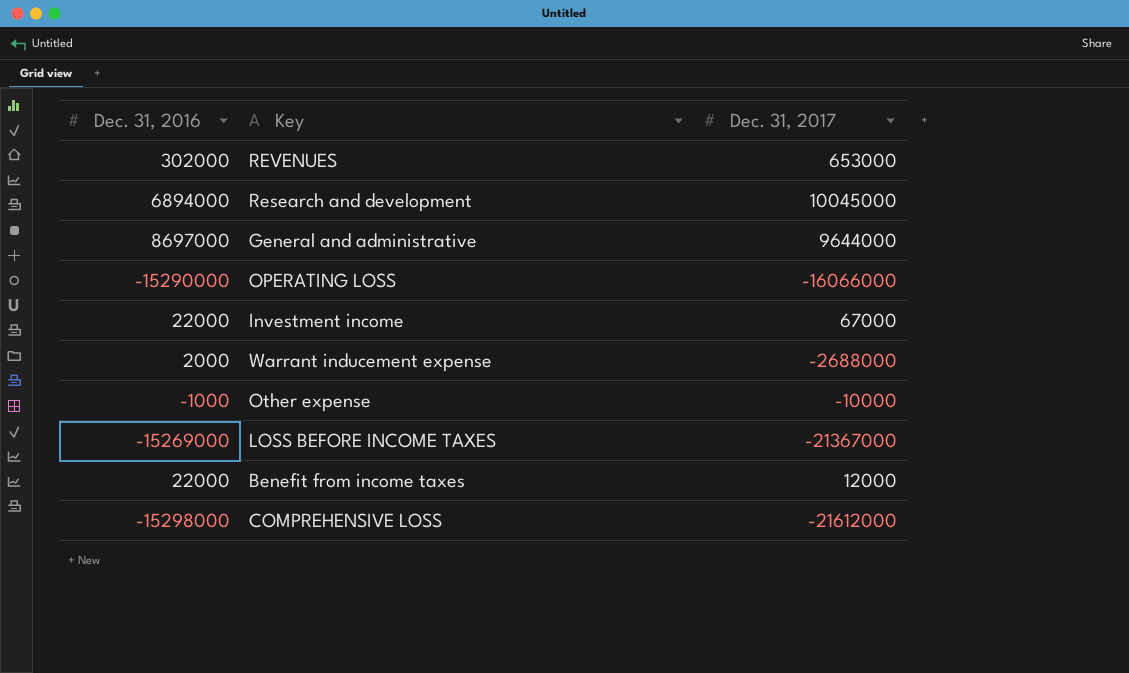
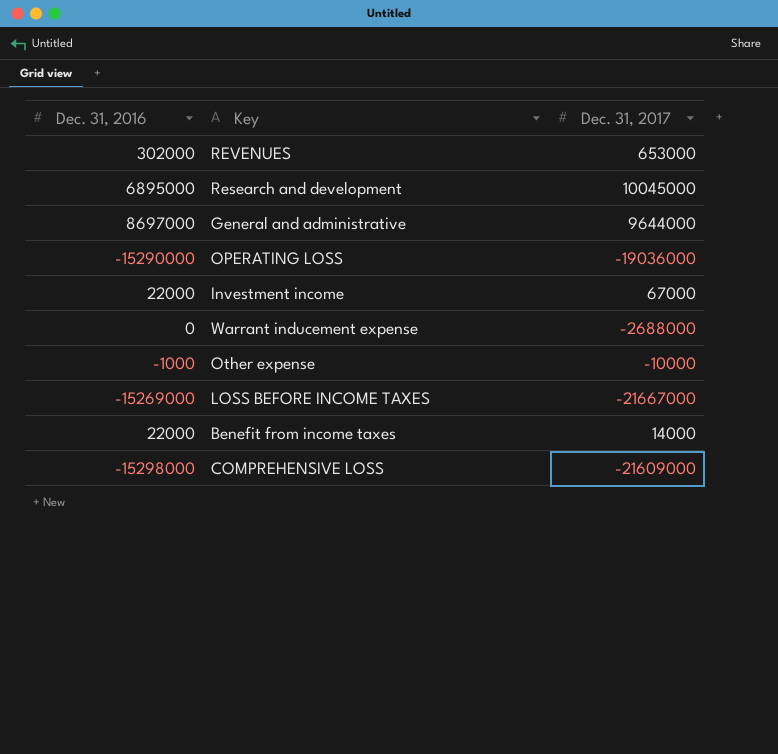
Research and development | Dec. 31, 2016: 6894000 -> 6895000
OPERATING LOSS | Dec. 31, 2017: -16066000 -> -19036000
Warrant inducement expense | Dec. 31, 2016: 2000 -> 0
LOSS BEFORE INCOME TAXES | Dec. 31, 2017: -21367000 -> -21667000
Benefit from income taxes | Dec. 31, 2017: 12000 -> 14000
COMPREHENSIVE LOSS | Dec. 31, 2017: -21612000 -> -21609000

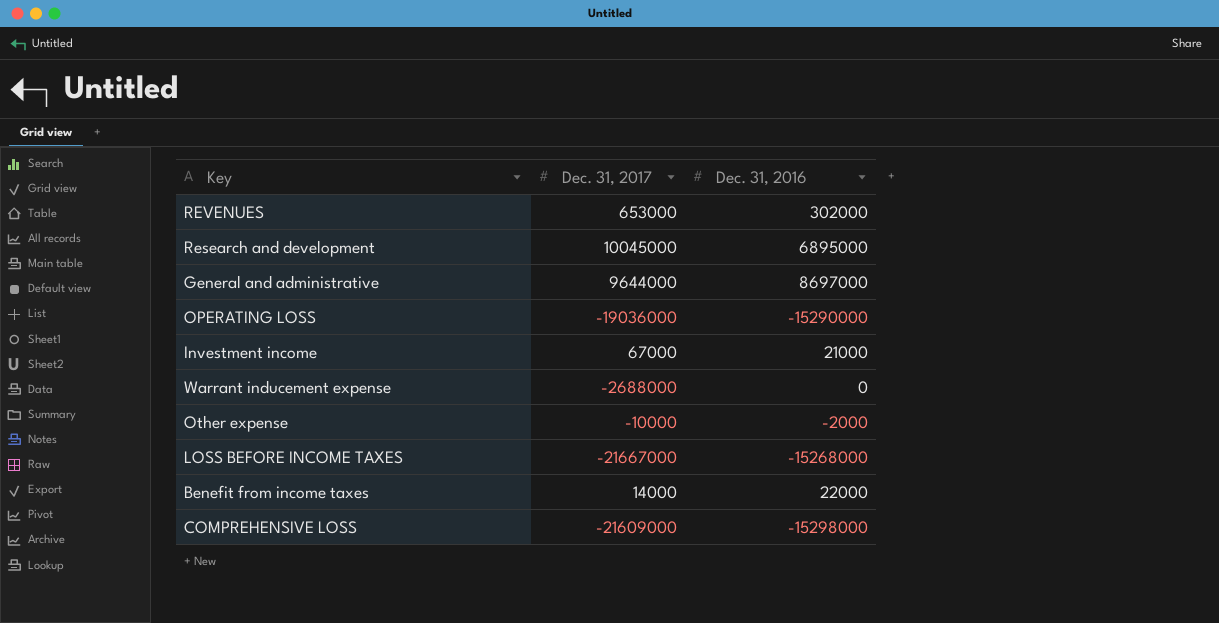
column Dec. 31, 2016 | position: 1 -> 3
Investment income | Dec. 31, 2016: 22000 -> 21000
Other expense | Dec. 31, 2016: -1000 -> -2000
LOSS BEFORE INCOME TAXES | Dec. 31, 2016: -15269000 -> -15268000

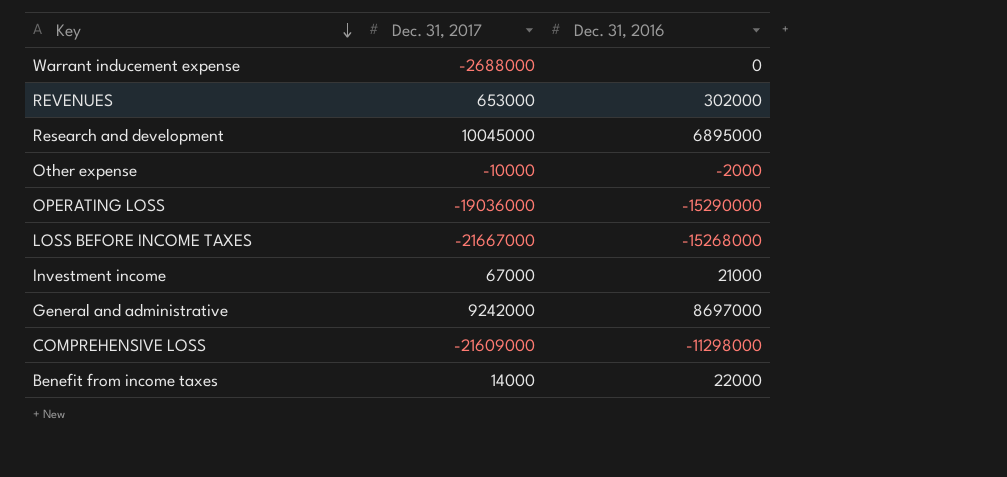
row order: none -> Key descending
General and administrative | Dec. 31, 2017: 9644000 -> 9242000
COMPREHENSIVE LOSS | Dec. 31, 2016: -15298000 -> -11298000

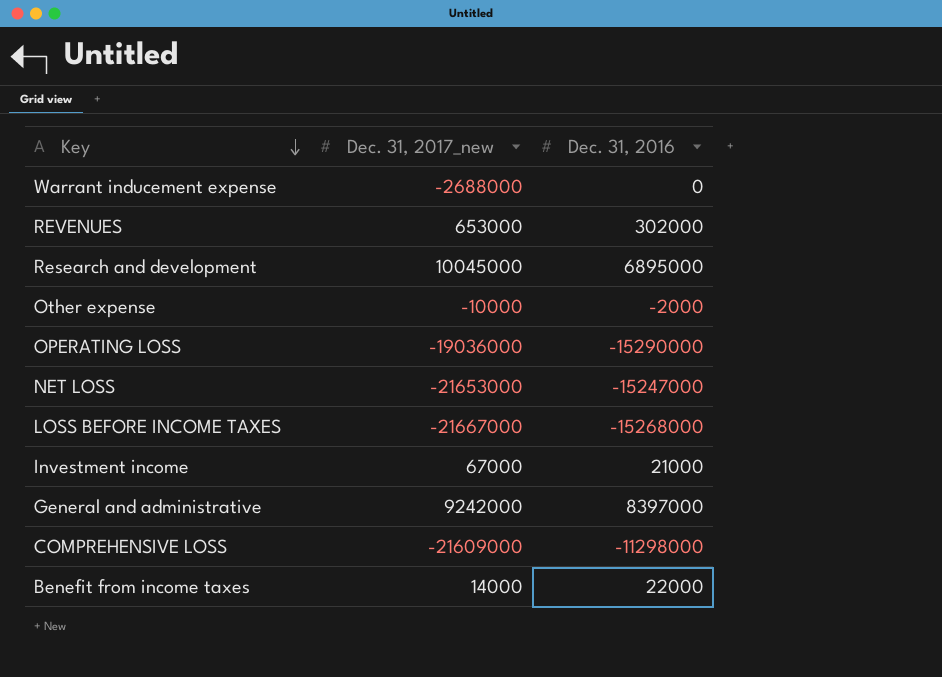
column name: Dec. 31, 2017 -> Dec. 31, 2017_new
row NET LOSS: none -> -21653000 | -15247000
General and administrative | Dec. 31, 2016: 8697000 -> 8397000

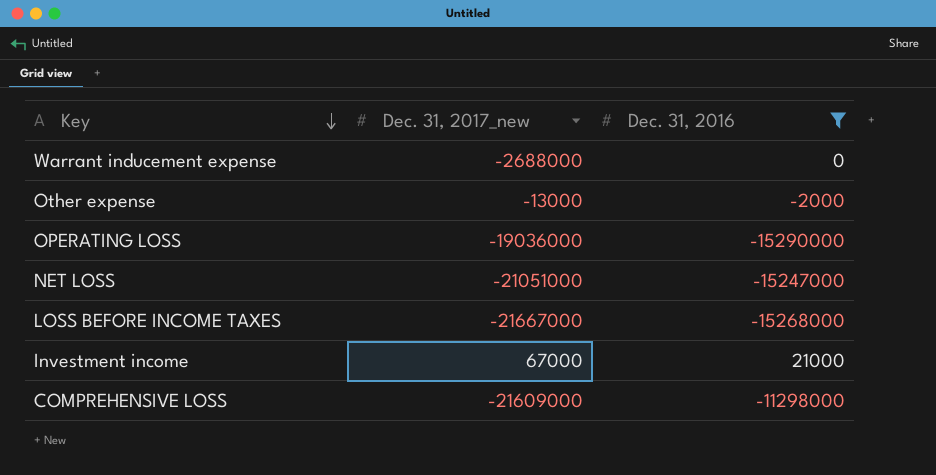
filter: none -> Dec. 31, 2016 <= 21000
Other expense | Dec. 31, 2017_new: -10000 -> -13000
NET LOSS | Dec. 31, 2017_new: -21653000 -> -21051000

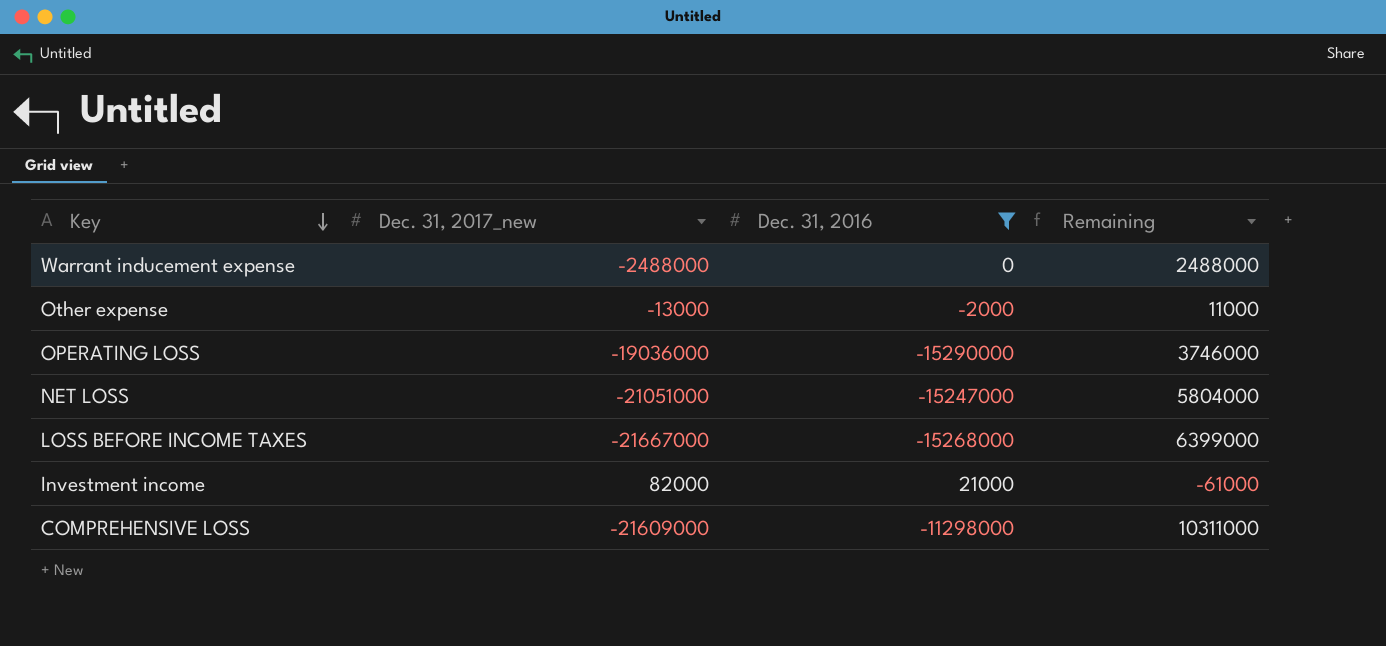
column Remaining | formula: none -> [Dec. 31, 2016] - [Dec. 31, 2017_new]
Warrant inducement expense | Dec. 31, 2017_new: -2688000 -> -2488000
Investment income | Dec. 31, 2017_new: 67000 -> 82000

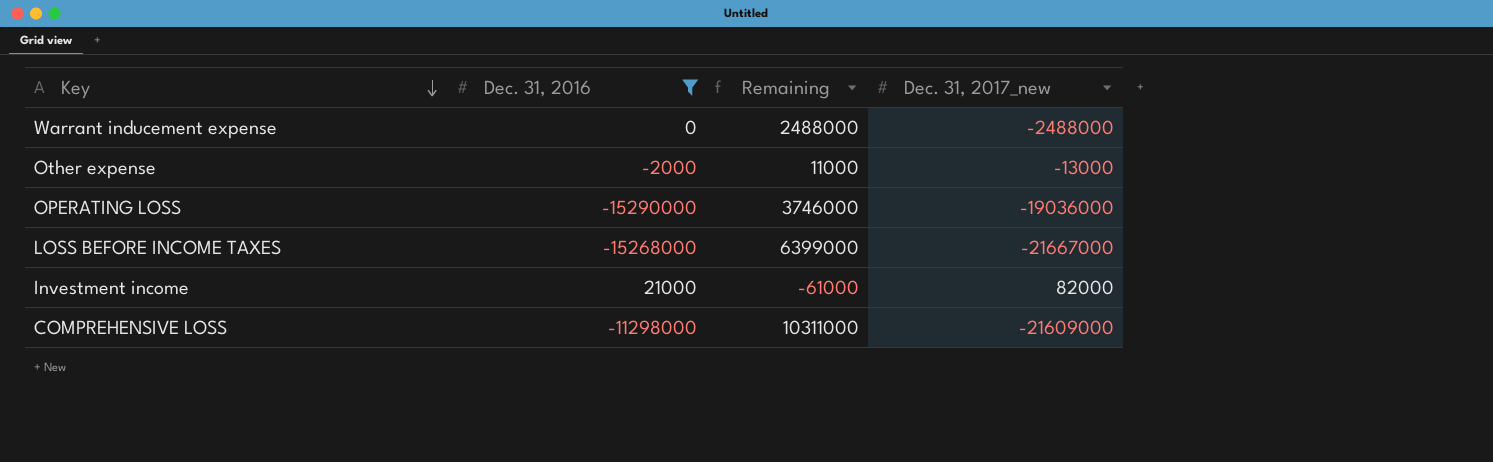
column Dec. 31, 2017_new | position: 2 -> 4
row NET LOSS: -21051000 | -15247000 | 5804000 -> none

